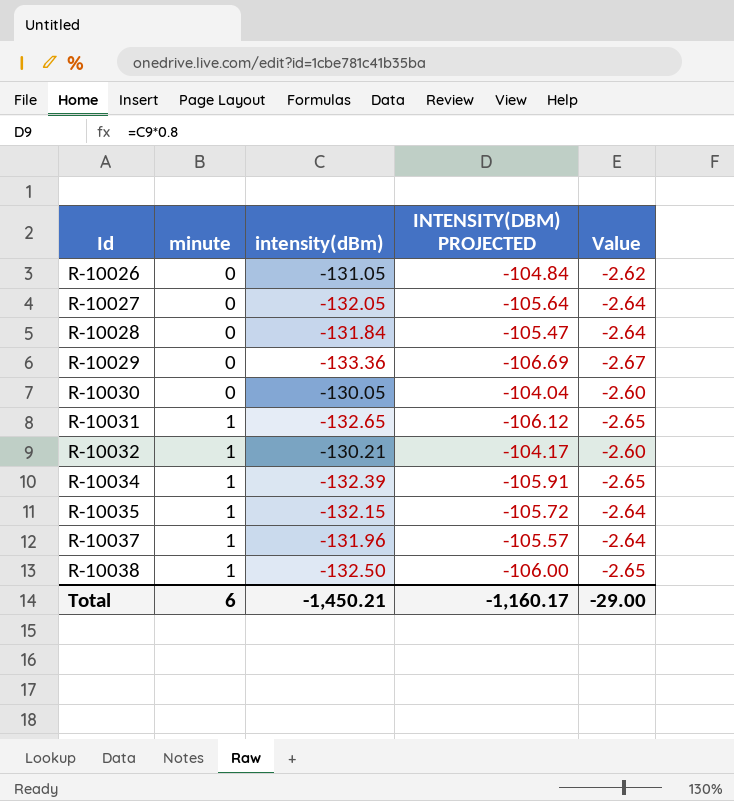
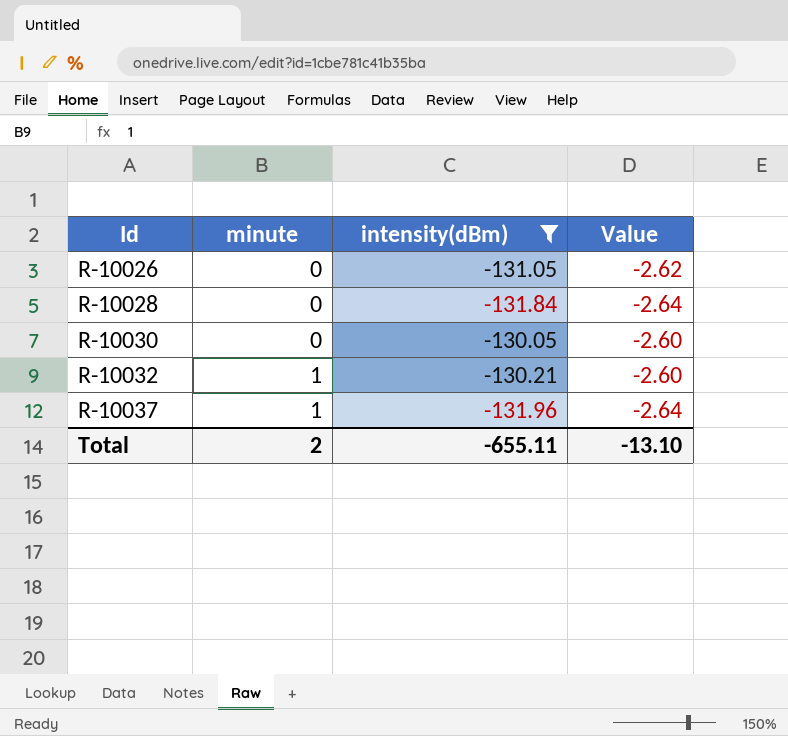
filter: none -> intensity(dBm) >= -131.96
column INTENSITY(DBM) PROJECTED | formula: [intensity(dBm)] * 0.8 -> none
Total | minute: 6 -> 2
Total | intensity(dBm): -1,450.21 -> -655.11
Total | Value: -29.00 -> -13.10

